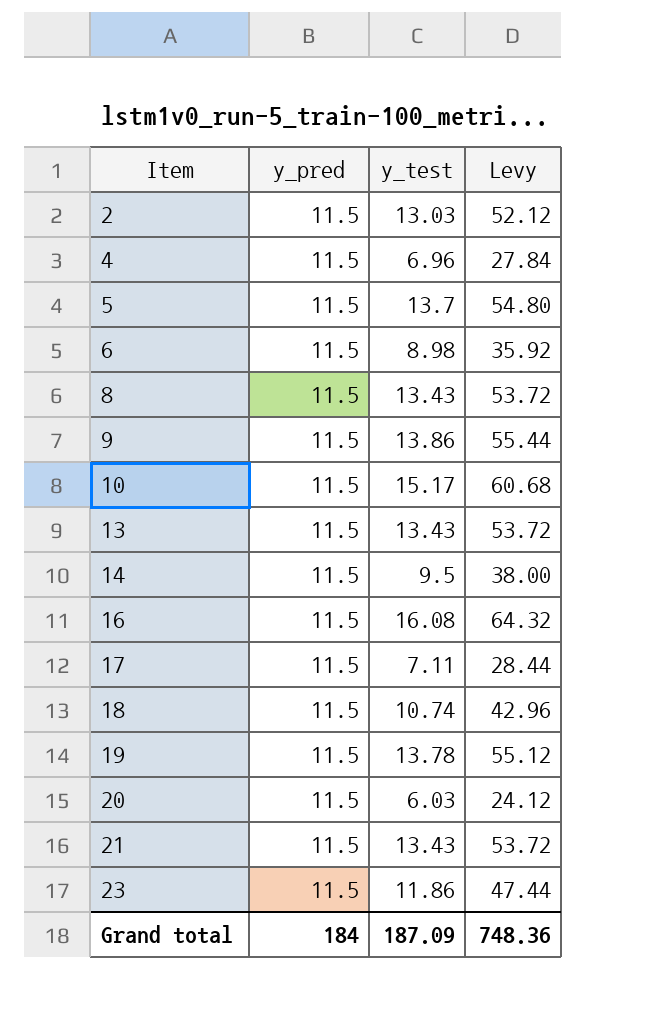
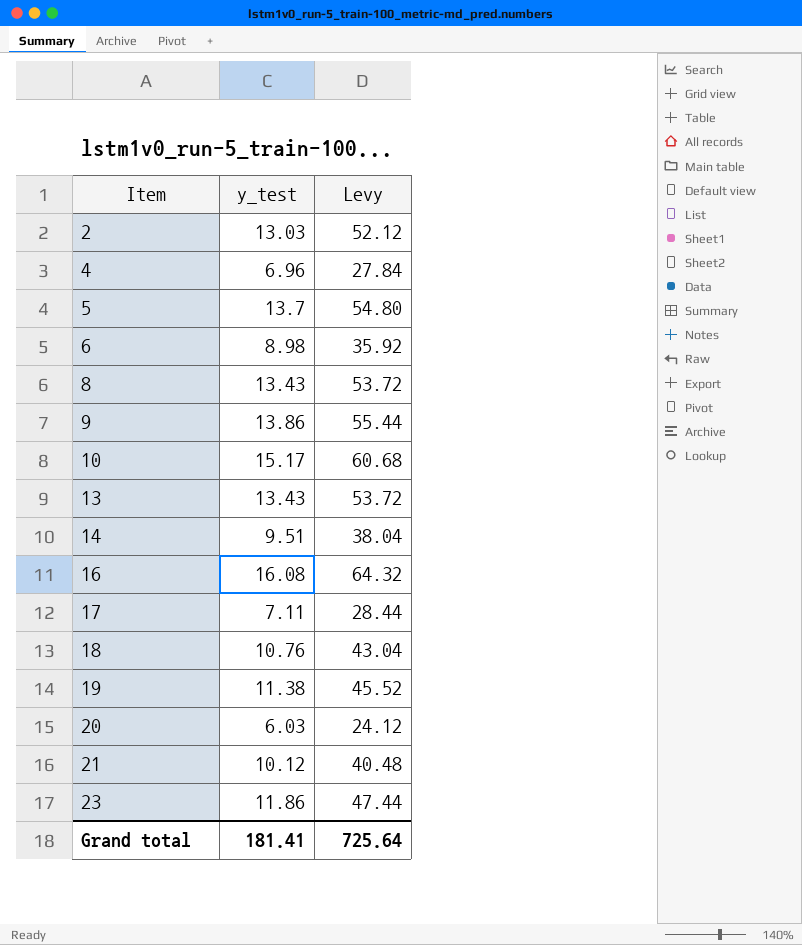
column y_pred | position: 2 -> none
14 | y_test: 9.5 -> 9.51
14 | Levy: 38.00 -> 38.04
18 | y_test: 10.74 -> 10.76
18 | Levy: 42.96 -> 43.04
19 | y_test: 13.78 -> 11.38
19 | Levy: 55.12 -> 45.52
21 | y_test: 13.43 -> 10.12
21 | Levy: 53.72 -> 40.48
Grand total | y_test: 187.09 -> 181.41
Grand total | Levy: 748.36 -> 725.64

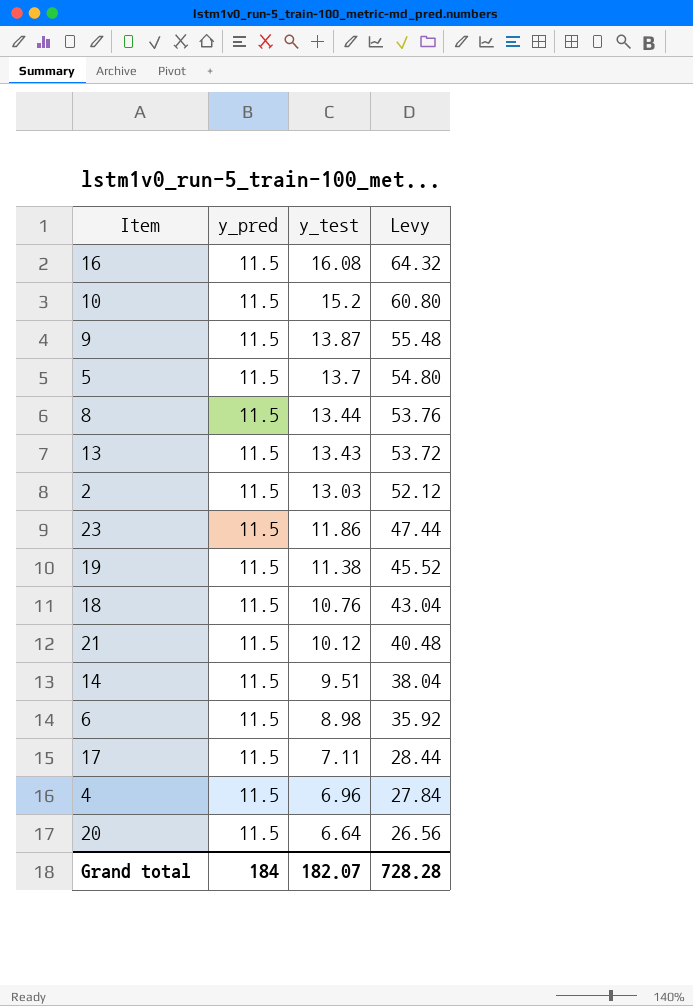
row order: Item ascending -> y_test descending
column y_pred | position: none -> 2
10 | y_test: 15.17 -> 15.2
10 | Levy: 60.68 -> 60.80
9 | y_test: 13.86 -> 13.87
9 | Levy: 55.44 -> 55.48
8 | y_test: 13.43 -> 13.44
8 | Levy: 53.72 -> 53.76
20 | y_test: 6.03 -> 6.64
20 | Levy: 24.12 -> 26.56
Grand total | y_test: 181.41 -> 182.07
Grand total | Levy: 725.64 -> 728.28

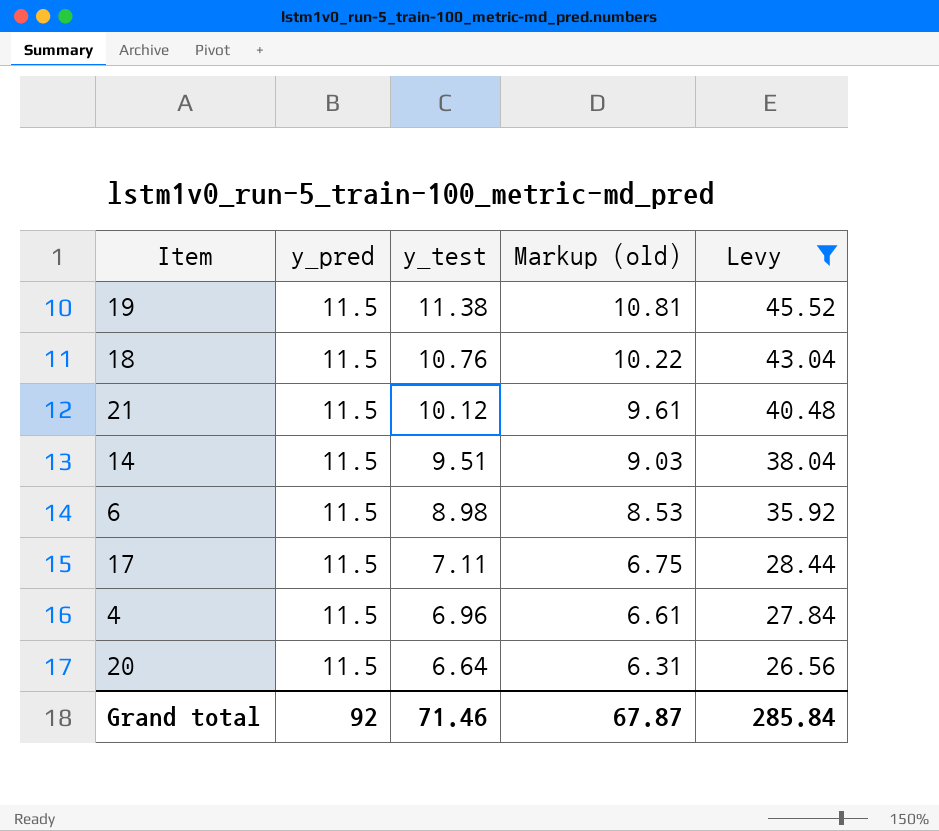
filter: none -> Levy <= 45.52
column Markup (old) | formula: none -> [y_test] * 0.95
Grand total | y_pred: 184 -> 92
Grand total | y_test: 182.07 -> 71.46
Grand total | Levy: 728.28 -> 285.84

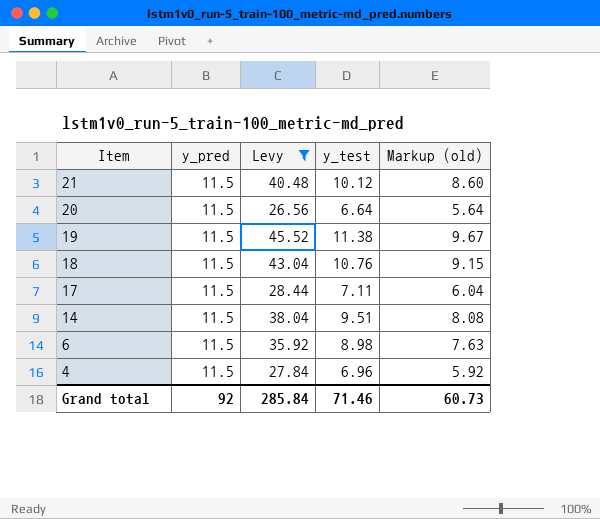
row order: y_test descending -> Item descending
column Levy | position: 5 -> 3
column Markup (old) | formula: [y_test] * 0.95 -> [y_test] * 0.85
Grand total | Markup (old): 67.87 -> 60.73

